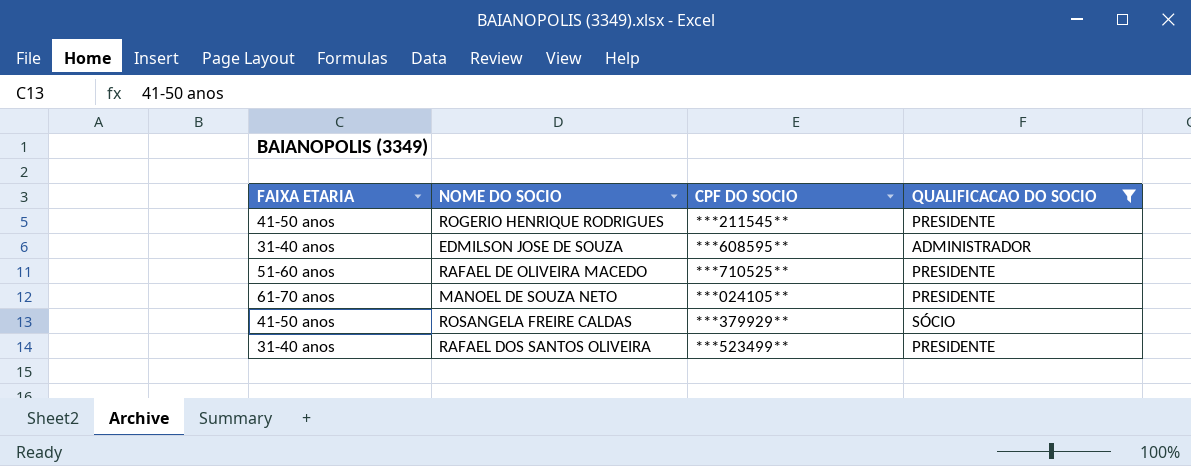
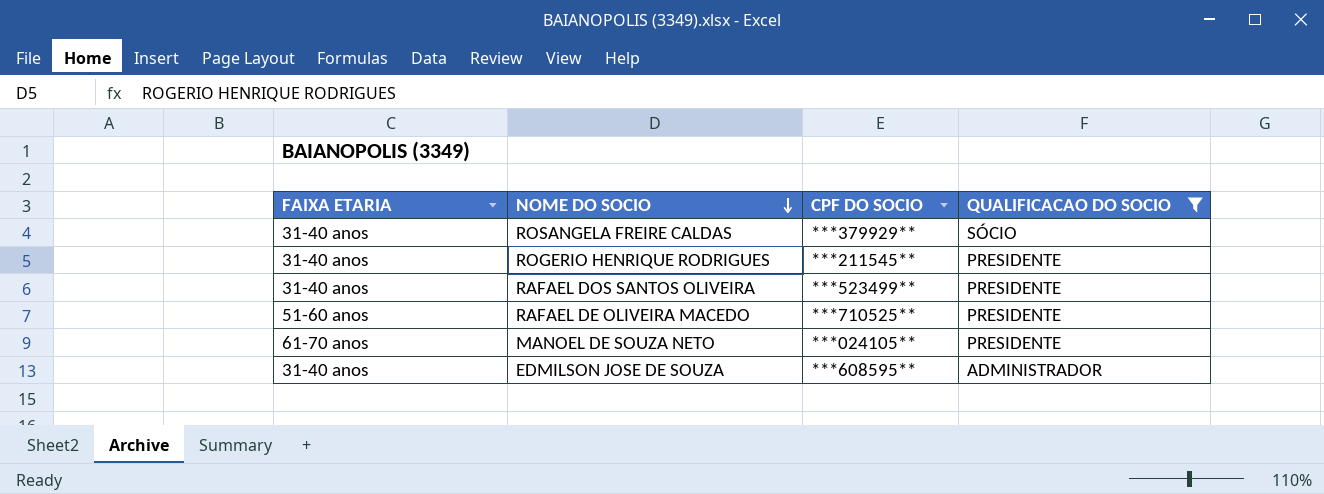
row order: none -> NOME DO SOCIO descending
ROSANGELA FREIRE CALDAS | FAIXA ETARIA: 41-50 anos -> 31-40 anos
ROGERIO HENRIQUE RODRIGUES | FAIXA ETARIA: 41-50 anos -> 31-40 anos

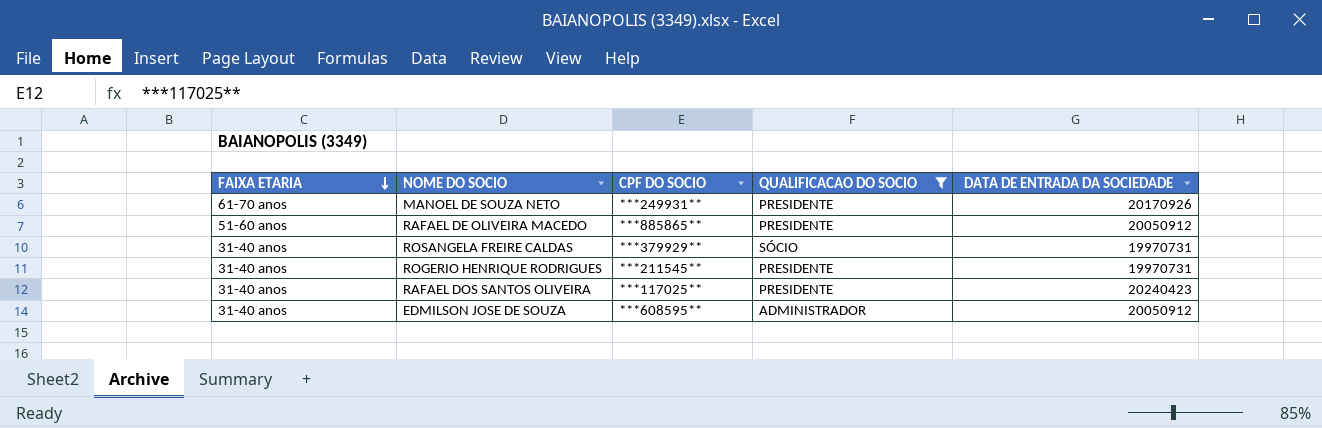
row order: NOME DO SOCIO descending -> FAIXA ETARIA descending
column DATA DE ENTRADA DA SOCIEDADE | position: none -> 5
MANOEL DE SOUZA NETO | CPF DO SOCIO: ***024105** -> ***249931**
RAFAEL DE OLIVEIRA MACEDO | CPF DO SOCIO: ***710525** -> ***885865**
RAFAEL DOS SANTOS OLIVEIRA | CPF DO SOCIO: ***523499** -> ***117025**

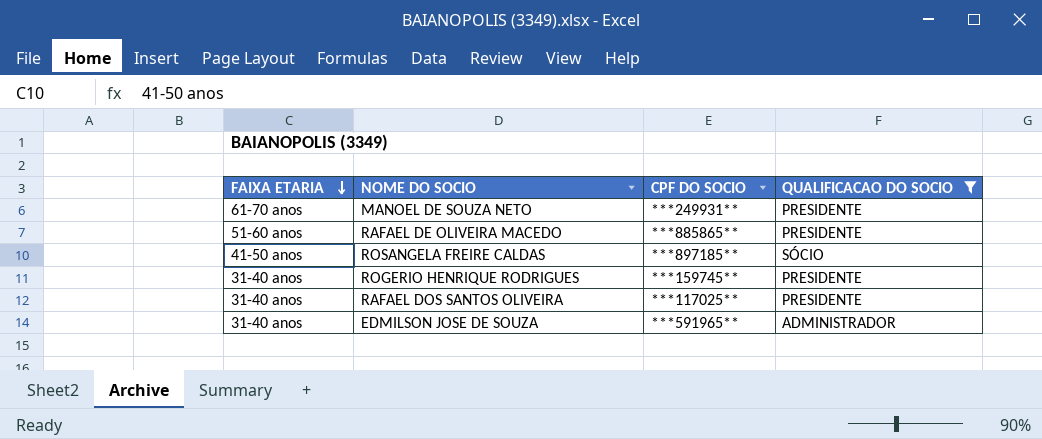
column DATA DE ENTRADA DA SOCIEDADE | position: 5 -> none
ROSANGELA FREIRE CALDAS | FAIXA ETARIA: 31-40 anos -> 41-50 anos
ROSANGELA FREIRE CALDAS | CPF DO SOCIO: ***379929** -> ***897185**
ROGERIO HENRIQUE RODRIGUES | CPF DO SOCIO: ***211545** -> ***159745**
EDMILSON JOSE DE SOUZA | CPF DO SOCIO: ***608595** -> ***591965**

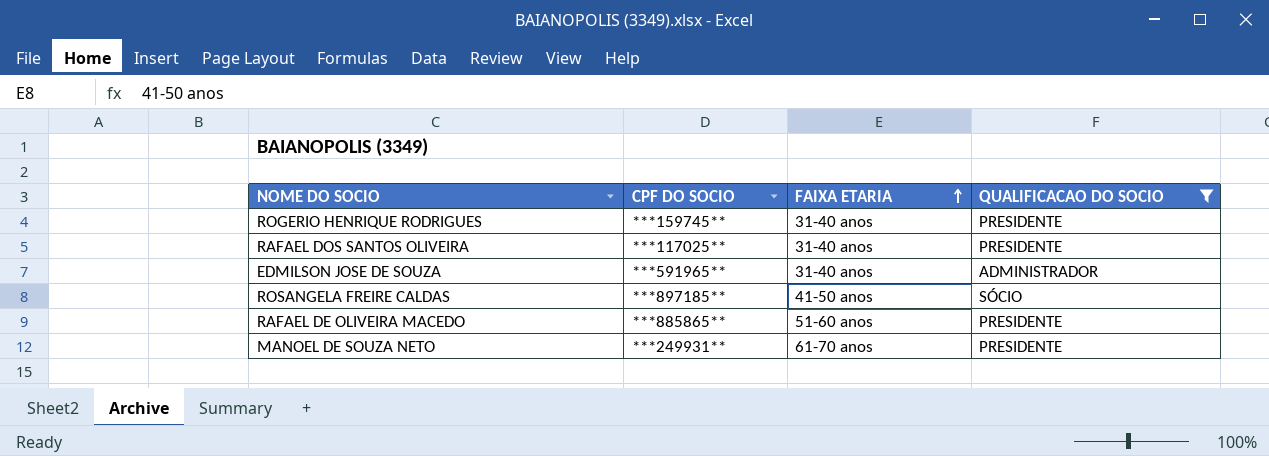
row order: FAIXA ETARIA descending -> FAIXA ETARIA ascending
column FAIXA ETARIA | position: 1 -> 3

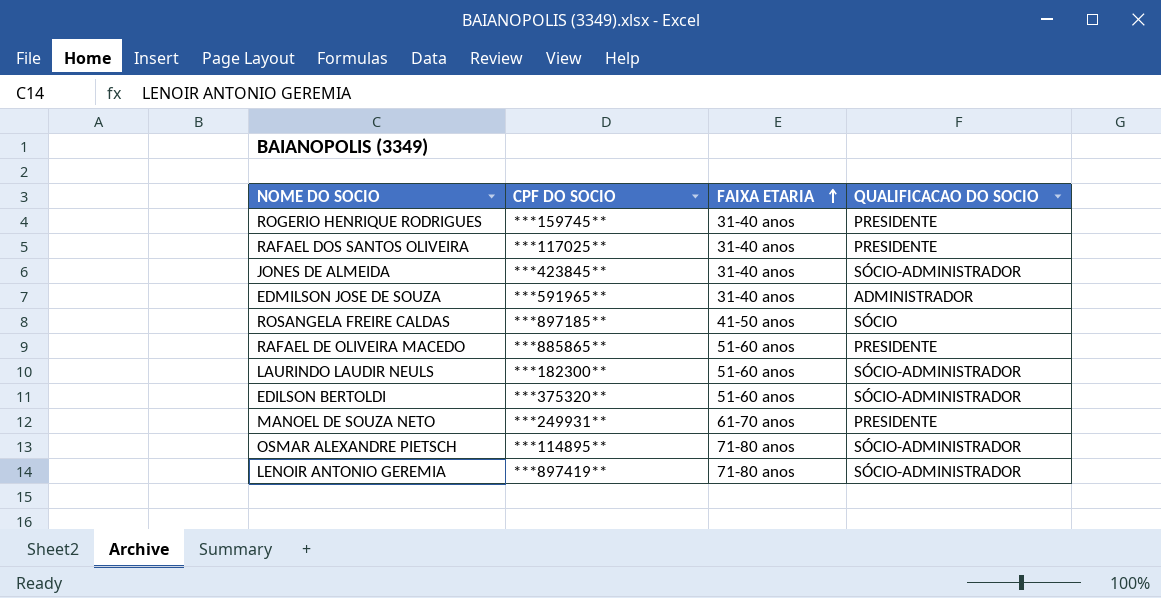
filter: QUALIFICACAO DO SOCIO != SÓCIO-ADMINISTRADOR -> none

